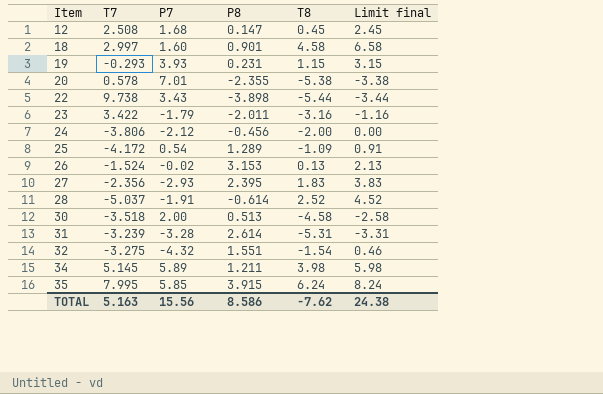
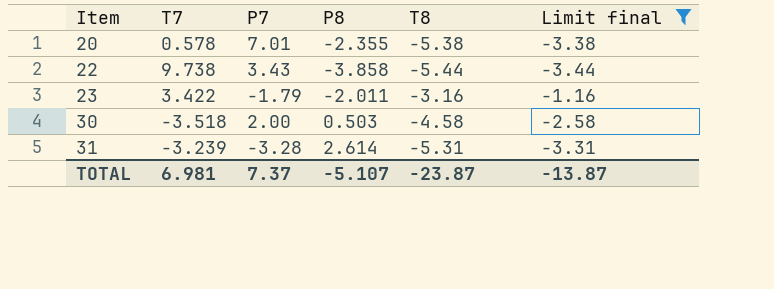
filter: none -> Limit final <= -1.16
22 | P8: -3.898 -> -3.858
30 | P8: 0.513 -> 0.503
TOTAL | T7: 5.163 -> 6.981
TOTAL | P7: 15.56 -> 7.37
TOTAL | P8: 8.586 -> -5.107
TOTAL | T8: -7.62 -> -23.87
TOTAL | Limit final: 24.38 -> -13.87

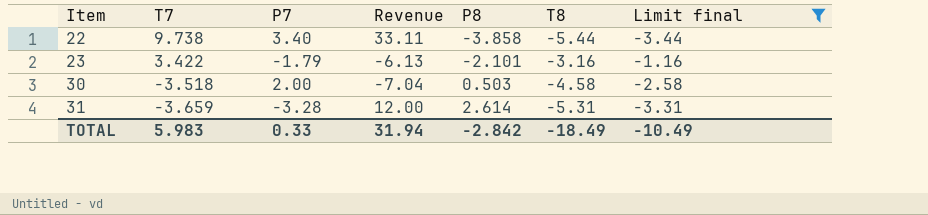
column Revenue | formula: none -> [T7] * [P7]
row 20: 0.578 | 7.01 | -2.355 | -5.38 | -3.38 -> none
22 | P7: 3.43 -> 3.40
23 | P8: -2.011 -> -2.101
31 | T7: -3.239 -> -3.659
TOTAL | T7: 6.981 -> 5.983
TOTAL | P7: 7.37 -> 0.33
TOTAL | P8: -5.107 -> -2.842
TOTAL | T8: -23.87 -> -18.49
TOTAL | Limit final: -13.87 -> -10.49

